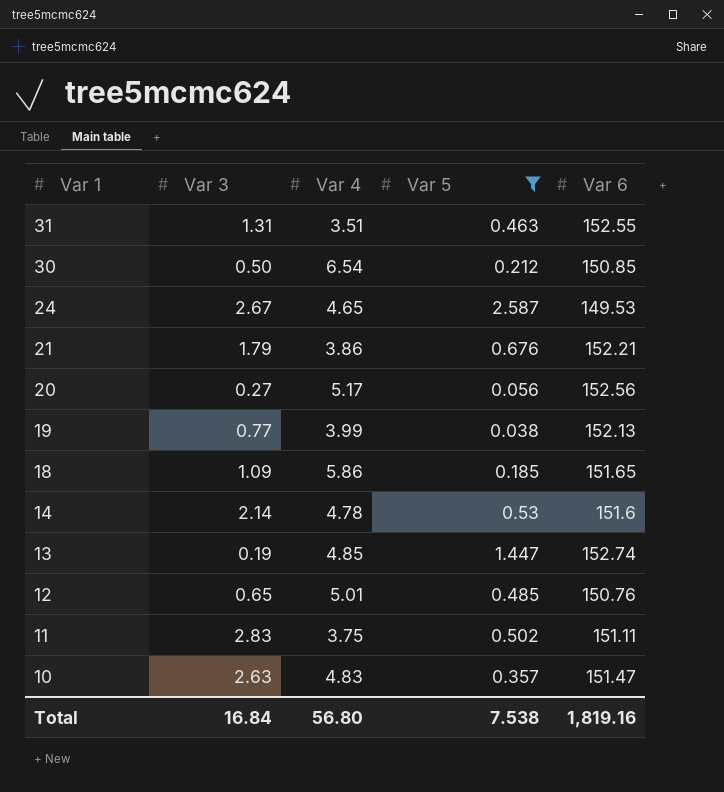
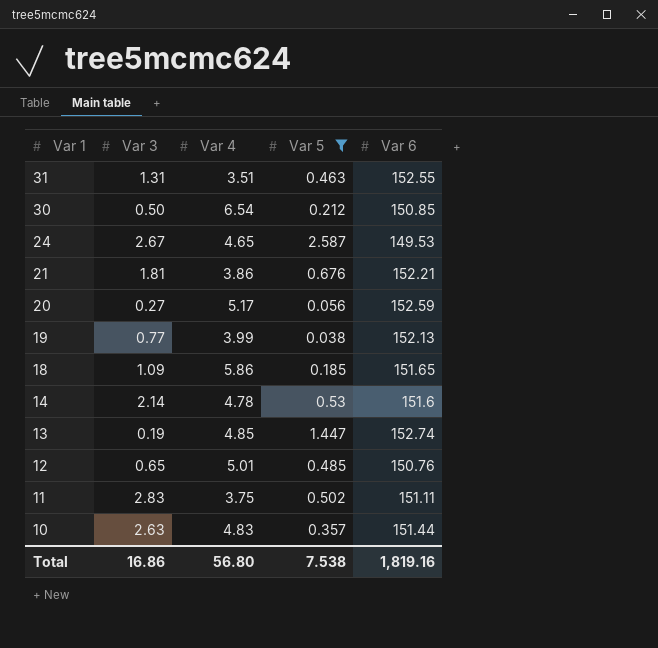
21 | Var 3: 1.79 -> 1.81
20 | Var 6: 152.56 -> 152.59
10 | Var 6: 151.47 -> 151.44
Total | Var 3: 16.84 -> 16.86

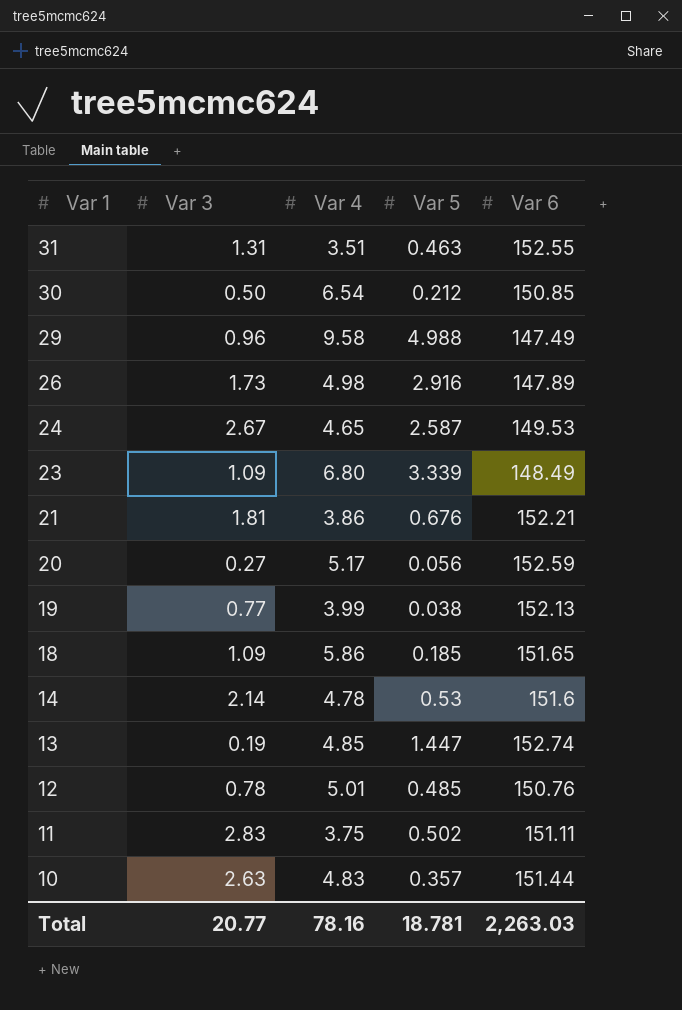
filter: Var 5 <= 2.587 -> none
12 | Var 3: 0.65 -> 0.78
Total | Var 3: 16.86 -> 20.77
Total | Var 4: 56.80 -> 78.16
Total | Var 5: 7.538 -> 18.781
Total | Var 6: 1,819.16 -> 2,263.03

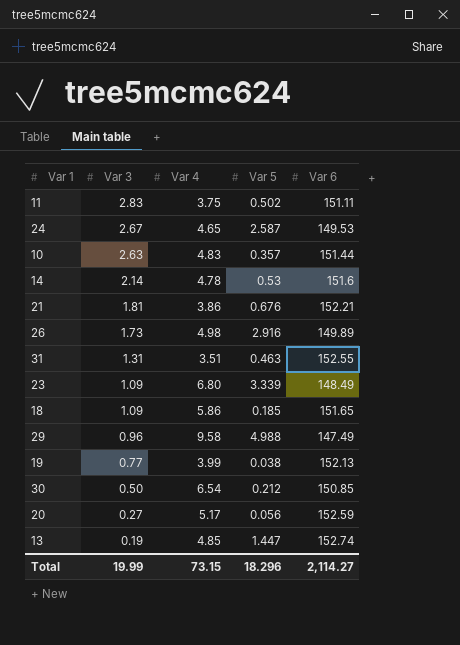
row order: Var 1 descending -> Var 3 descending
row 12: 0.78 | 5.01 | 0.485 | 150.76 -> none
26 | Var 6: 147.89 -> 149.89
Total | Var 3: 20.77 -> 19.99
Total | Var 4: 78.16 -> 73.15
Total | Var 5: 18.781 -> 18.296
Total | Var 6: 2,263.03 -> 2,114.27

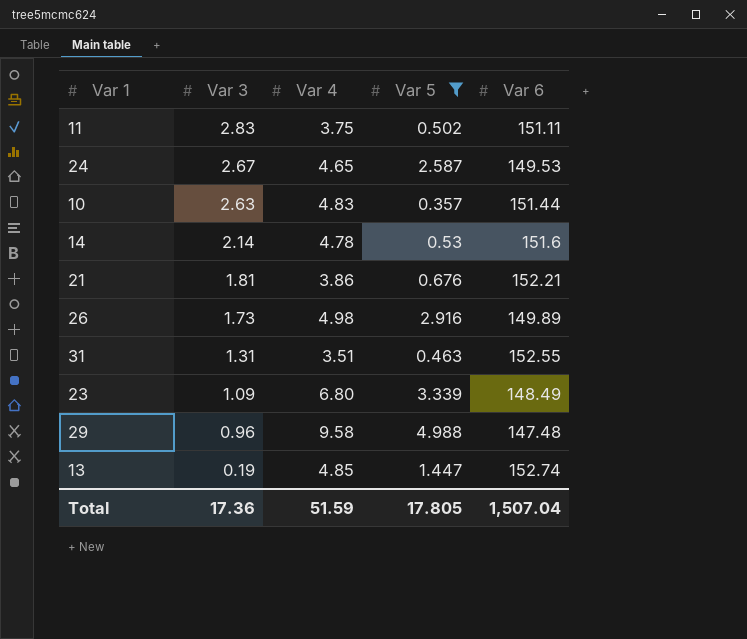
filter: none -> Var 5 >= 0.357
29 | Var 6: 147.49 -> 147.48
Total | Var 3: 19.99 -> 17.36
Total | Var 4: 73.15 -> 51.59
Total | Var 5: 18.296 -> 17.805
Total | Var 6: 2,114.27 -> 1,507.04

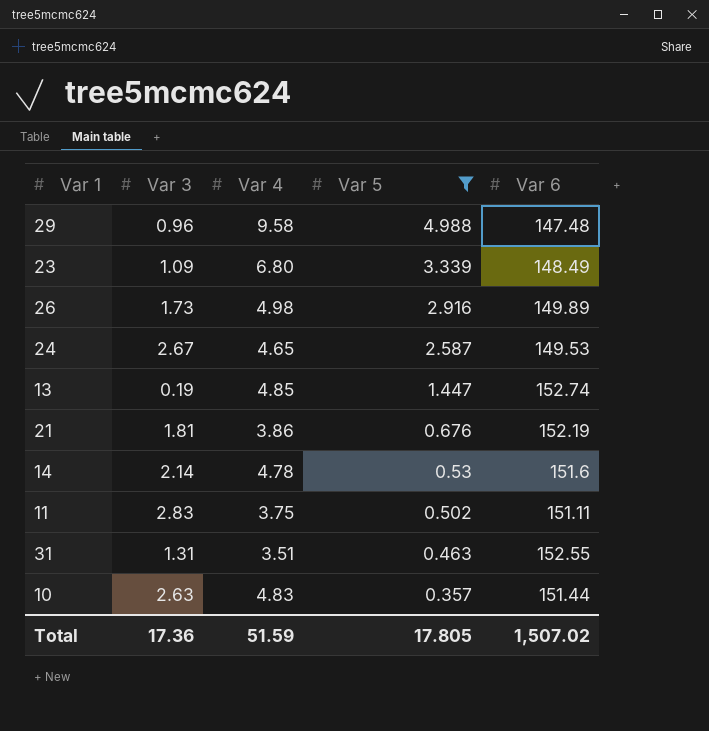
row order: Var 3 descending -> Var 5 descending
21 | Var 6: 152.21 -> 152.19
Total | Var 6: 1,507.04 -> 1,507.02

